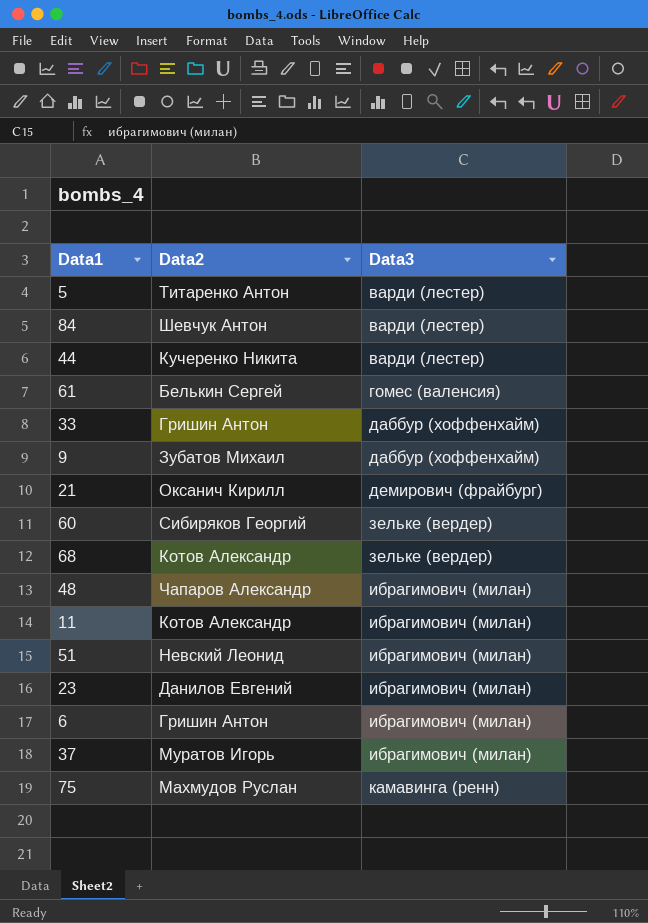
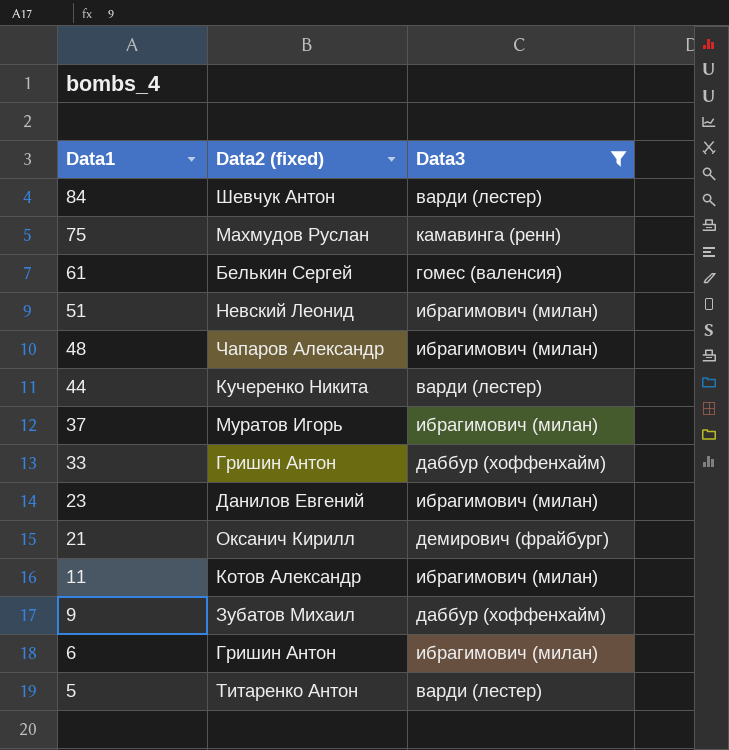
filter: none -> Data3 != зельке (вердер)
row order: Data3 ascending -> Data1 descending
column name: Data2 -> Data2 (fixed)

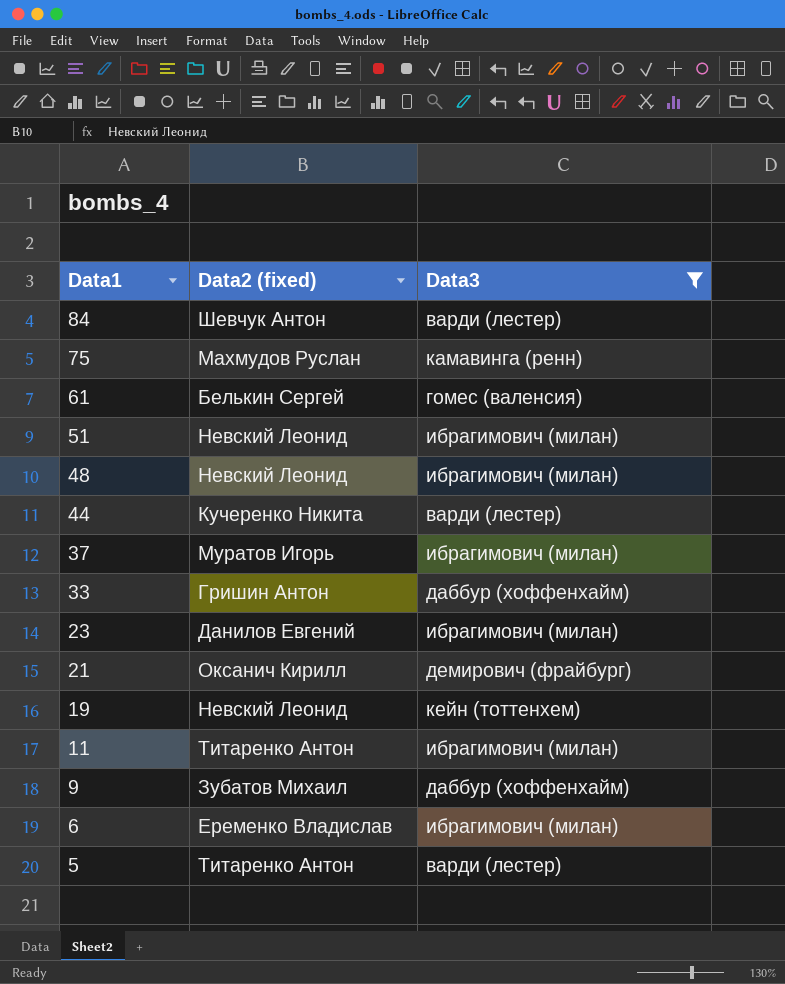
48 | Data2 (fixed): Чапаров Александр -> Невский Леонид
row 19: none -> Невский Леонид | кейн (тоттенхем)
11 | Data2 (fixed): Котов Александр -> Титаренко Антон
6 | Data2 (fixed): Гришин Антон -> Еременко Владислав

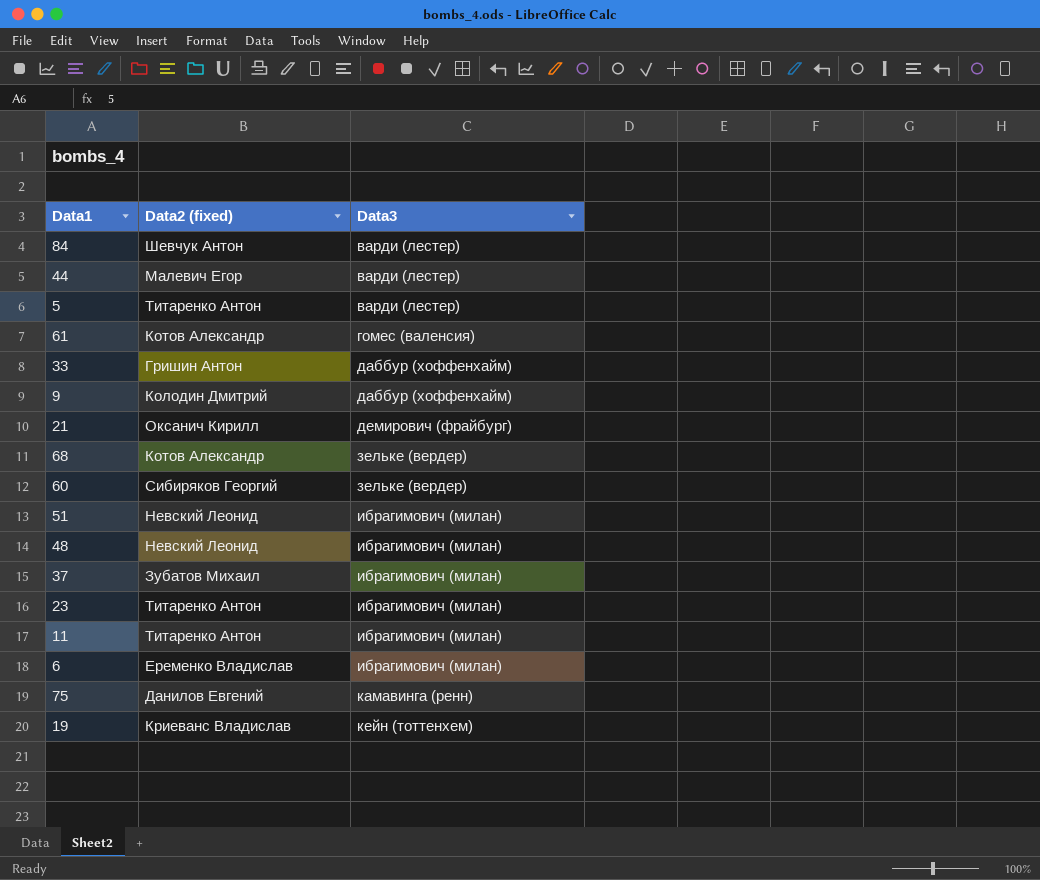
filter: Data3 != зельке (вердер) -> none
row order: Data1 descending -> Data3 ascending
44 | Data2 (fixed): Кучеренко Никита -> Малевич Егор
61 | Data2 (fixed): Белькин Сергей -> Котов Александр
9 | Data2 (fixed): Зубатов Михаил -> Колодин Дмитрий
37 | Data2 (fixed): Муратов Игорь -> Зубатов Михаил
23 | Data2 (fixed): Данилов Евгений -> Титаренко Антон
75 | Data2 (fixed): Махмудов Руслан -> Данилов Евгений
19 | Data2 (fixed): Невский Леонид -> Криеванс Владислав

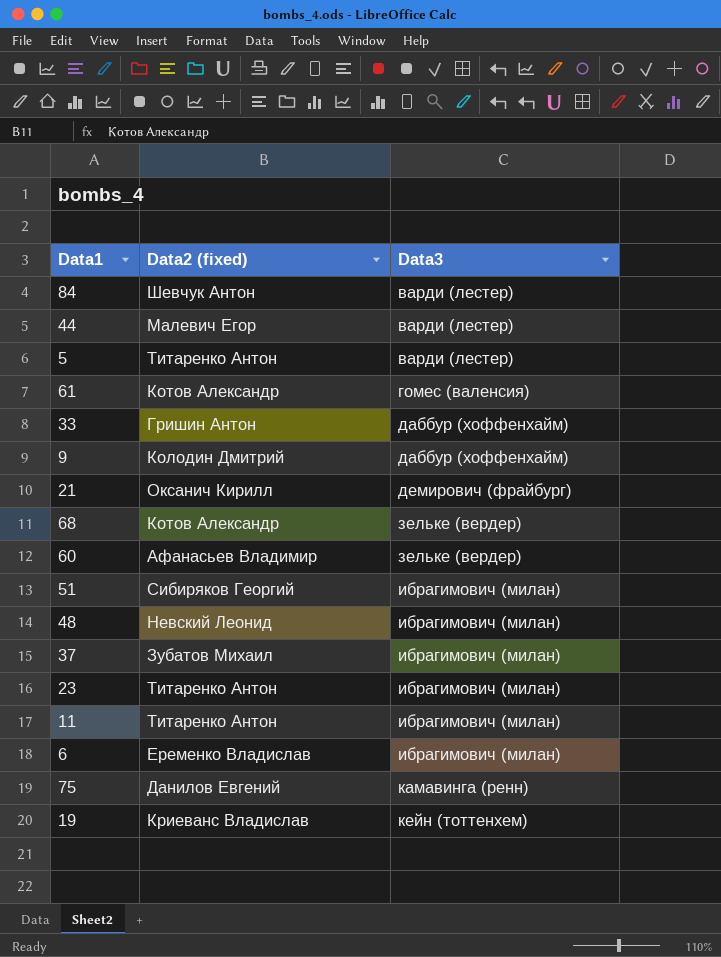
60 | Data2 (fixed): Сибиряков Георгий -> Афанасьев Владимир
51 | Data2 (fixed): Невский Леонид -> Сибиряков Георгий

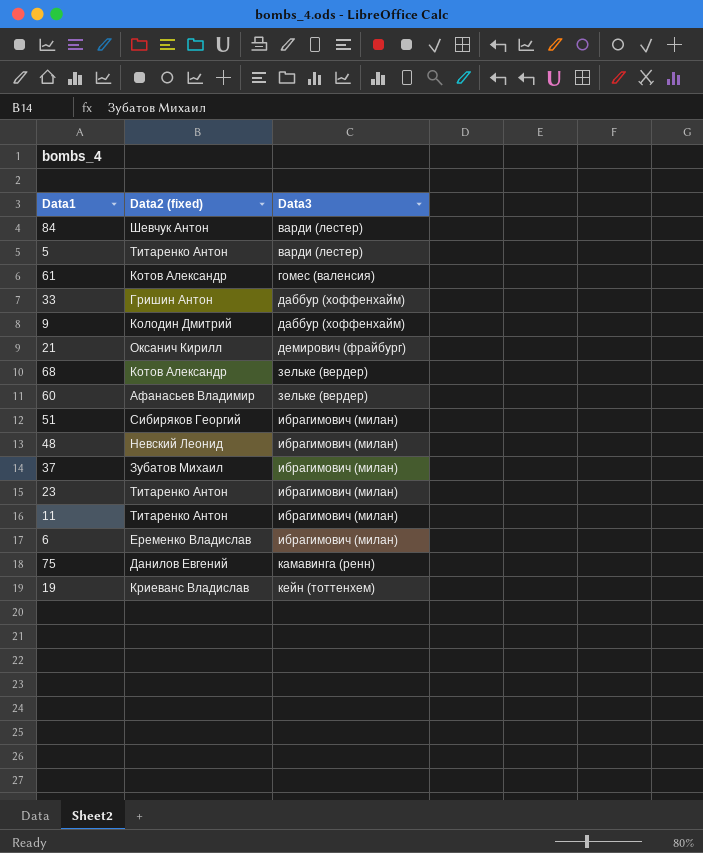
row 44: Малевич Егор | варди (лестер) -> none

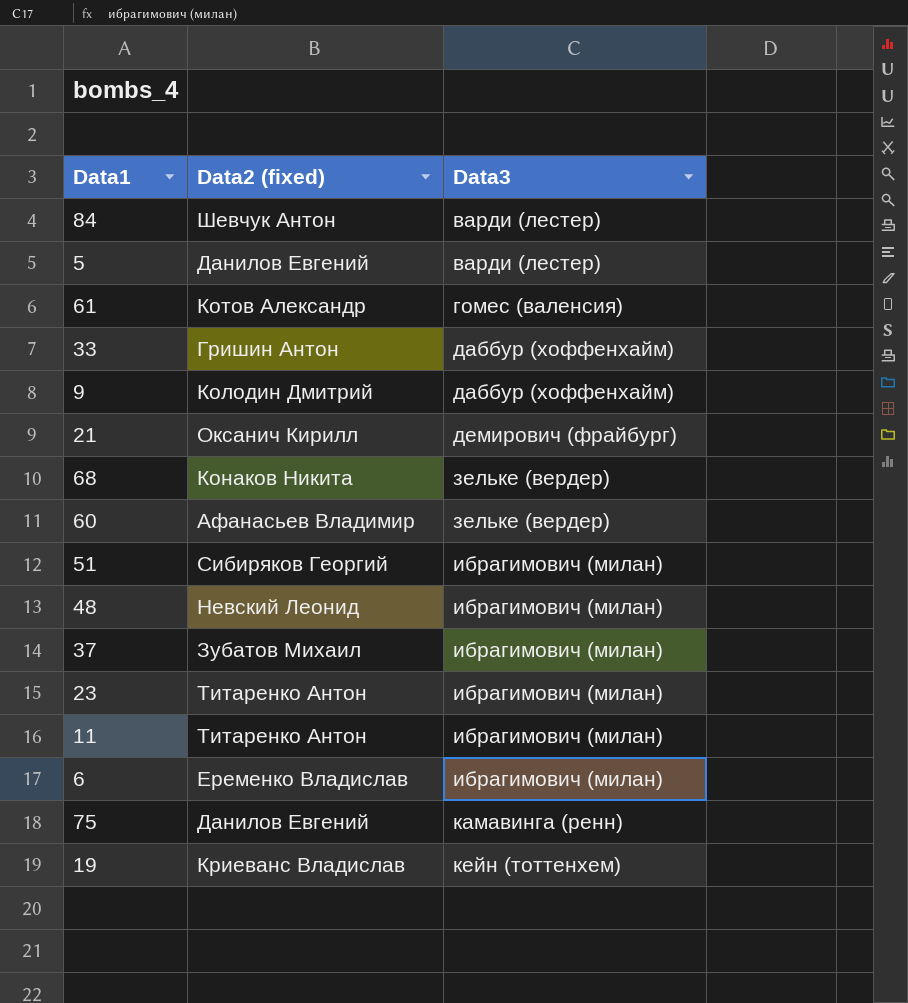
5 | Data2 (fixed): Титаренко Антон -> Данилов Евгений
68 | Data2 (fixed): Котов Александр -> Конаков Никита

